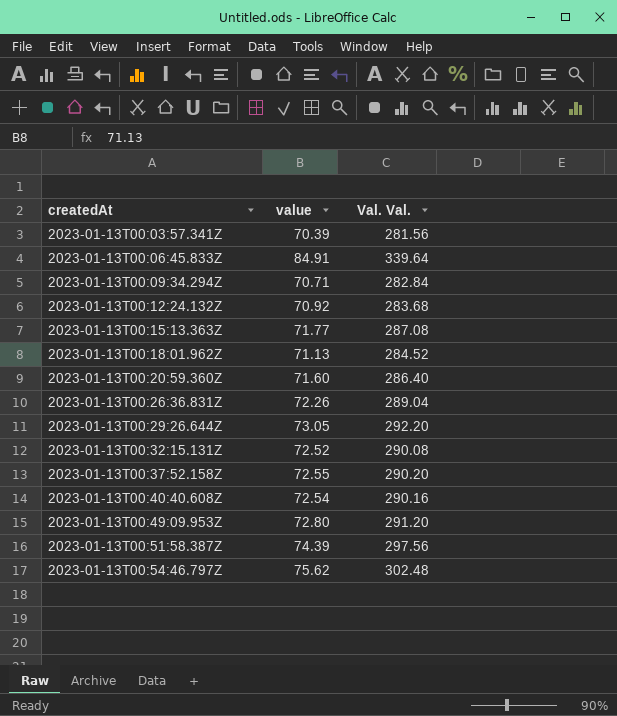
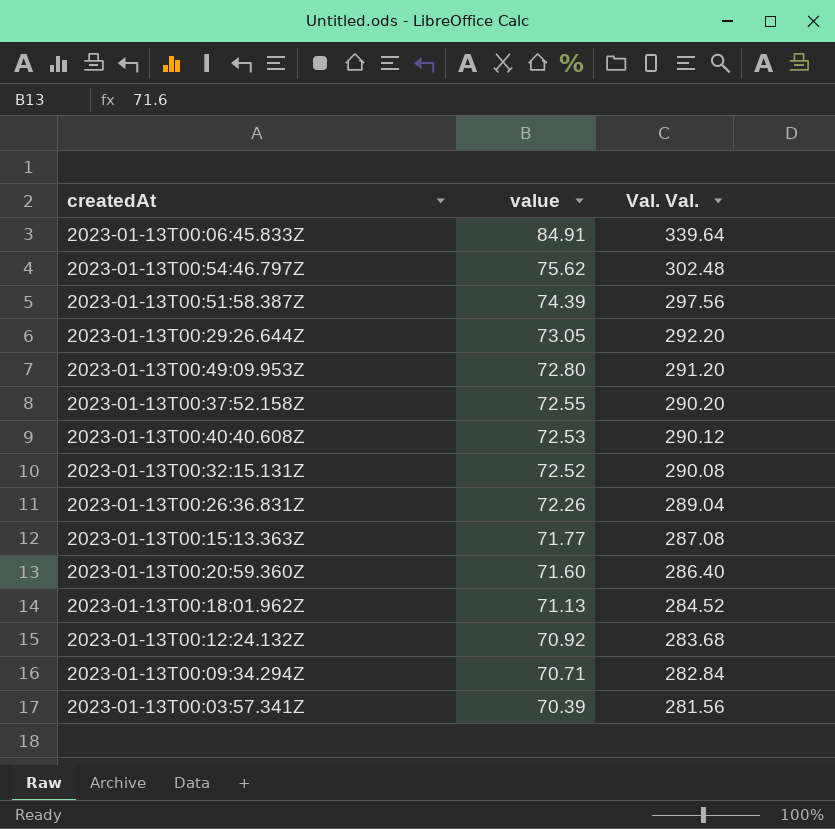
row order: createdAt ascending -> value descending
2023-01-13T00:40:40.608Z | value: 72.54 -> 72.53
2023-01-13T00:40:40.608Z | Val. Val.: 290.16 -> 290.12

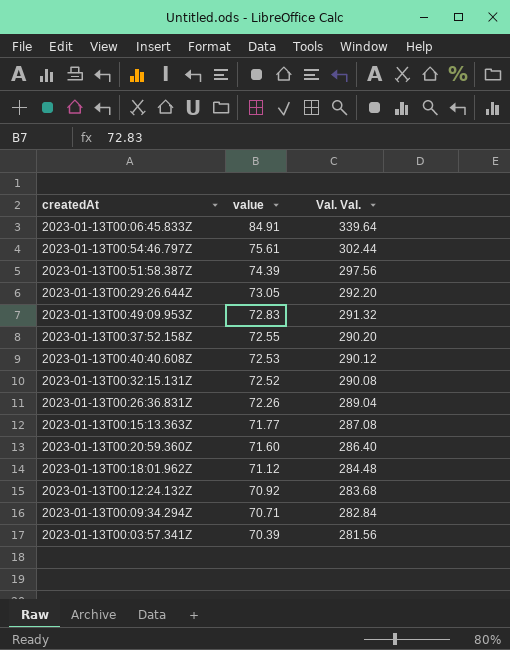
2023-01-13T00:54:46.797Z | value: 75.62 -> 75.61
2023-01-13T00:54:46.797Z | Val. Val.: 302.48 -> 302.44
2023-01-13T00:49:09.953Z | value: 72.80 -> 72.83
2023-01-13T00:49:09.953Z | Val. Val.: 291.20 -> 291.32
2023-01-13T00:18:01.962Z | value: 71.13 -> 71.12
2023-01-13T00:18:01.962Z | Val. Val.: 284.52 -> 284.48

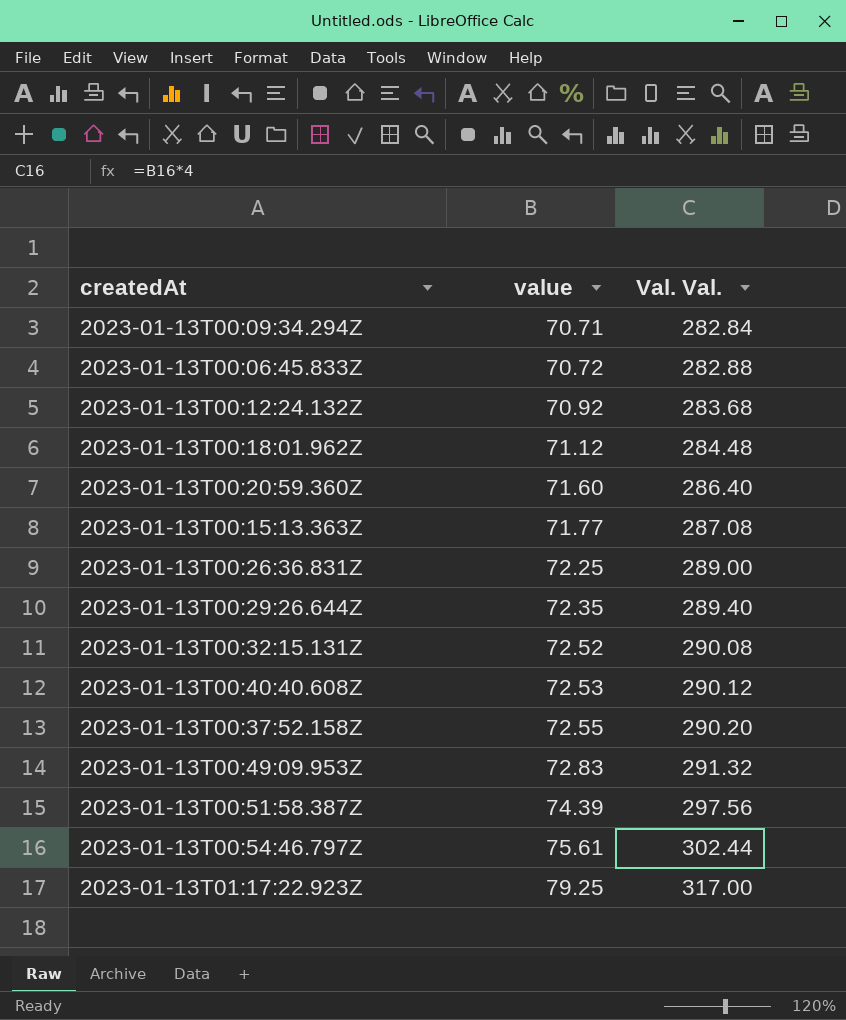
row order: value descending -> value ascending
row 2023-01-13T00:03:57.341Z: 70.39 | 281.56 -> none
2023-01-13T00:06:45.833Z | value: 84.91 -> 70.72
2023-01-13T00:06:45.833Z | Val. Val.: 339.64 -> 282.88
2023-01-13T00:26:36.831Z | value: 72.26 -> 72.25
2023-01-13T00:26:36.831Z | Val. Val.: 289.04 -> 289.00
2023-01-13T00:29:26.644Z | value: 73.05 -> 72.35
2023-01-13T00:29:26.644Z | Val. Val.: 292.20 -> 289.40
row 2023-01-13T01:17:22.923Z: none -> 79.25 | 317.00

